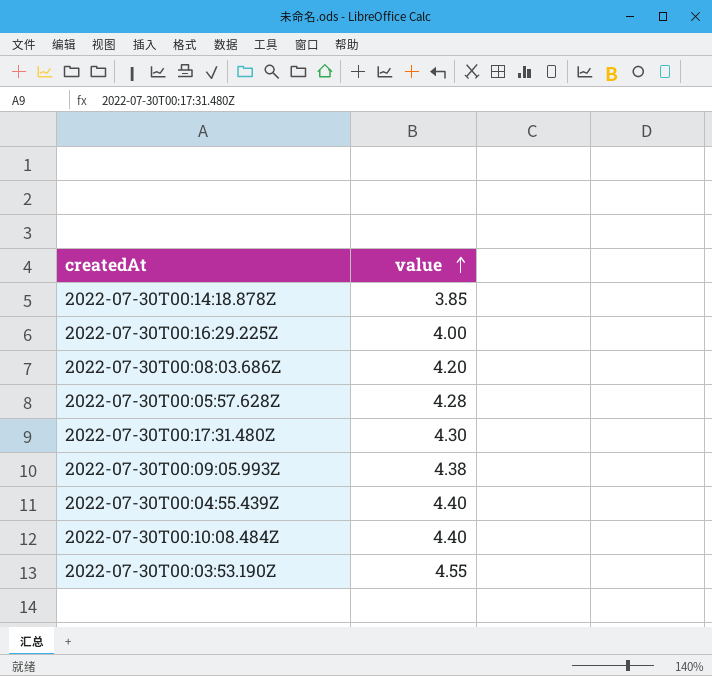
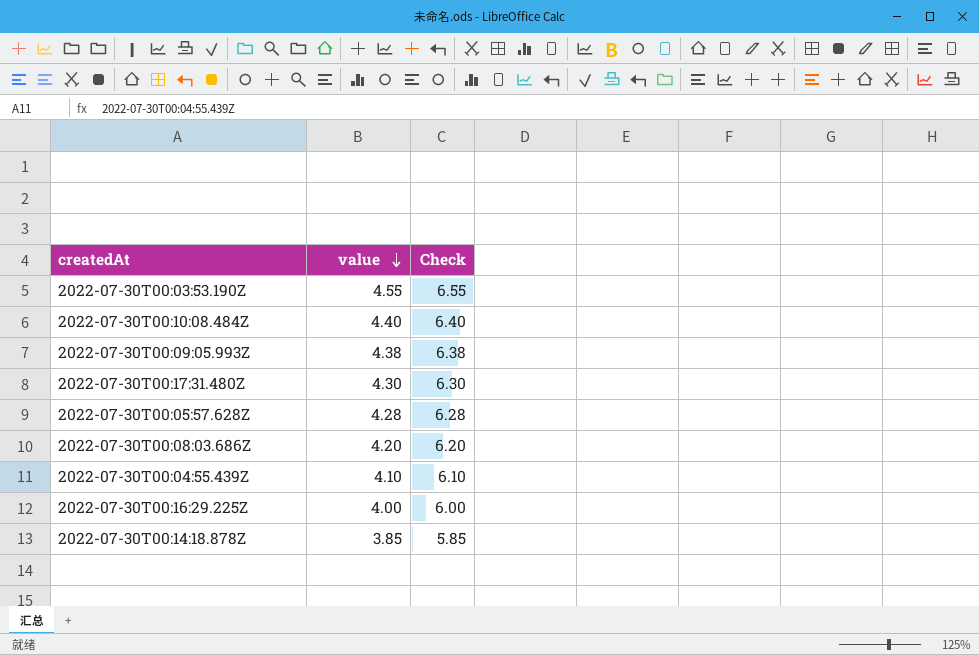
row order: value ascending -> value descending
column Check | formula: none -> [value] + 2
2022-07-30T00:04:55.439Z | value: 4.40 -> 4.10

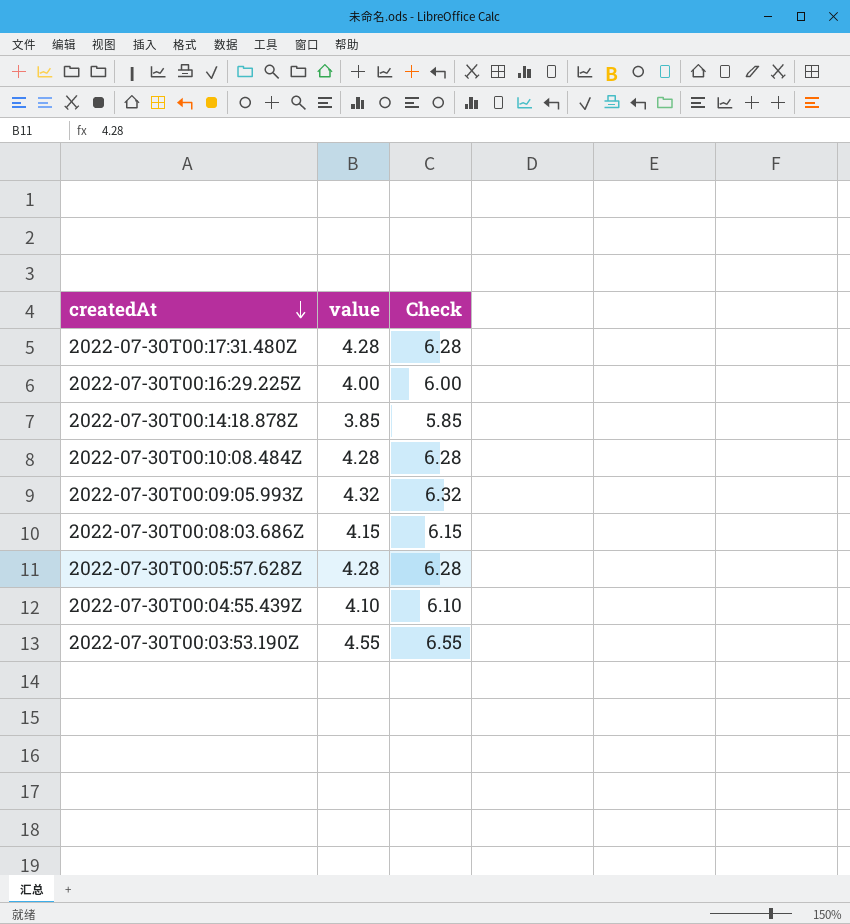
row order: value descending -> createdAt descending
2022-07-30T00:17:31.480Z | value: 4.30 -> 4.28
2022-07-30T00:17:31.480Z | Check: 6.30 -> 6.28
2022-07-30T00:10:08.484Z | value: 4.40 -> 4.28
2022-07-30T00:10:08.484Z | Check: 6.40 -> 6.28
2022-07-30T00:09:05.993Z | value: 4.38 -> 4.32
2022-07-30T00:09:05.993Z | Check: 6.38 -> 6.32
2022-07-30T00:08:03.686Z | value: 4.20 -> 4.15
2022-07-30T00:08:03.686Z | Check: 6.20 -> 6.15

